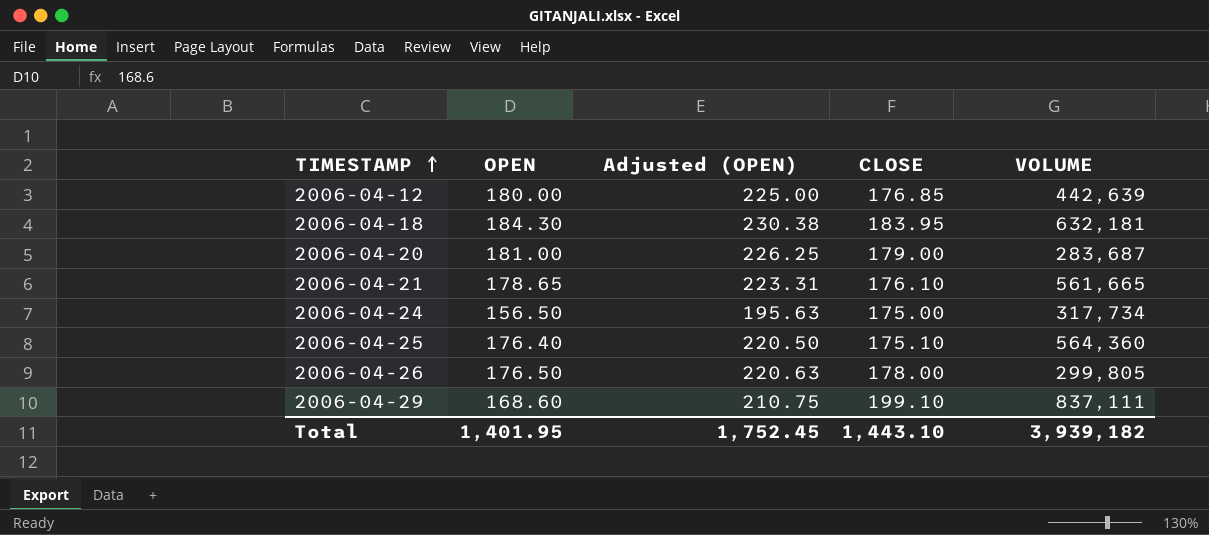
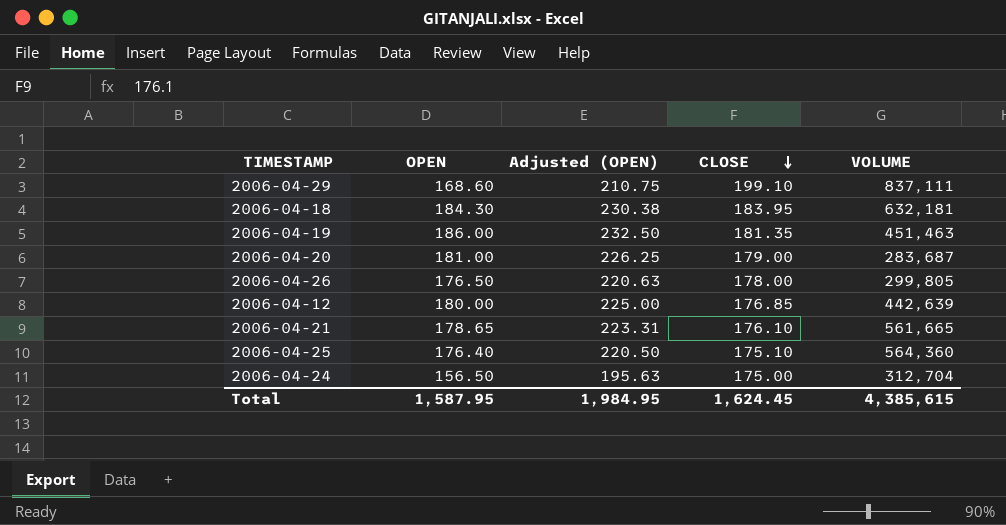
row order: TIMESTAMP ascending -> CLOSE descending
row 2006-04-19: none -> 186.00 | 232.50 | 181.35 | 451,463
2006-04-24 | VOLUME: 317,734 -> 312,704
Total | OPEN: 1,401.95 -> 1,587.95
Total | Adjusted (OPEN): 1,752.45 -> 1,984.95
Total | CLOSE: 1,443.10 -> 1,624.45
Total | VOLUME: 3,939,182 -> 4,385,615

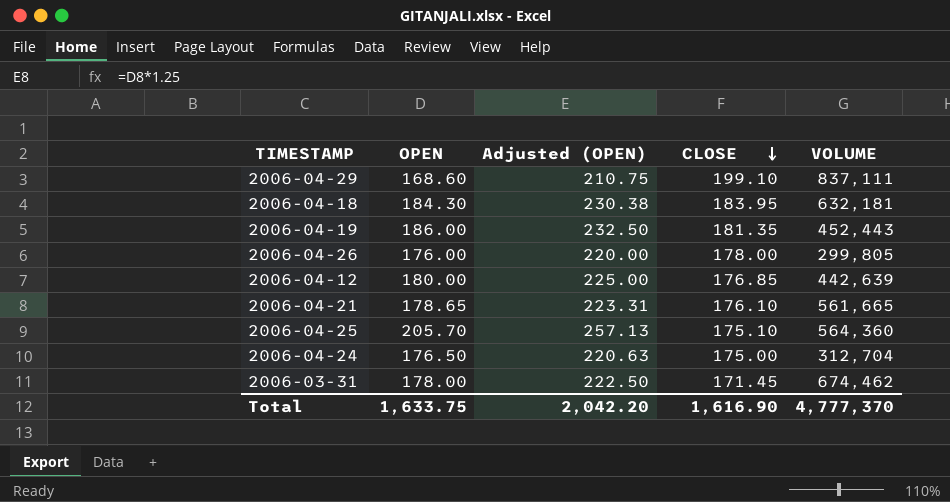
row 2006-04-20: 181.00 | 226.25 | 179.00 | 283,687 -> none
2006-04-19 | VOLUME: 451,463 -> 452,443
2006-04-26 | OPEN: 176.50 -> 176.00
2006-04-26 | Adjusted (OPEN): 220.63 -> 220.00
2006-04-25 | OPEN: 176.40 -> 205.70
2006-04-25 | Adjusted (OPEN): 220.50 -> 257.13
2006-04-24 | OPEN: 156.50 -> 176.50
2006-04-24 | Adjusted (OPEN): 195.63 -> 220.63
row 2006-03-31: none -> 178.00 | 222.50 | 171.45 | 674,462
Total | OPEN: 1,587.95 -> 1,633.75
Total | Adjusted (OPEN): 1,984.95 -> 2,042.20
Total | CLOSE: 1,624.45 -> 1,616.90
Total | VOLUME: 4,385,615 -> 4,777,370

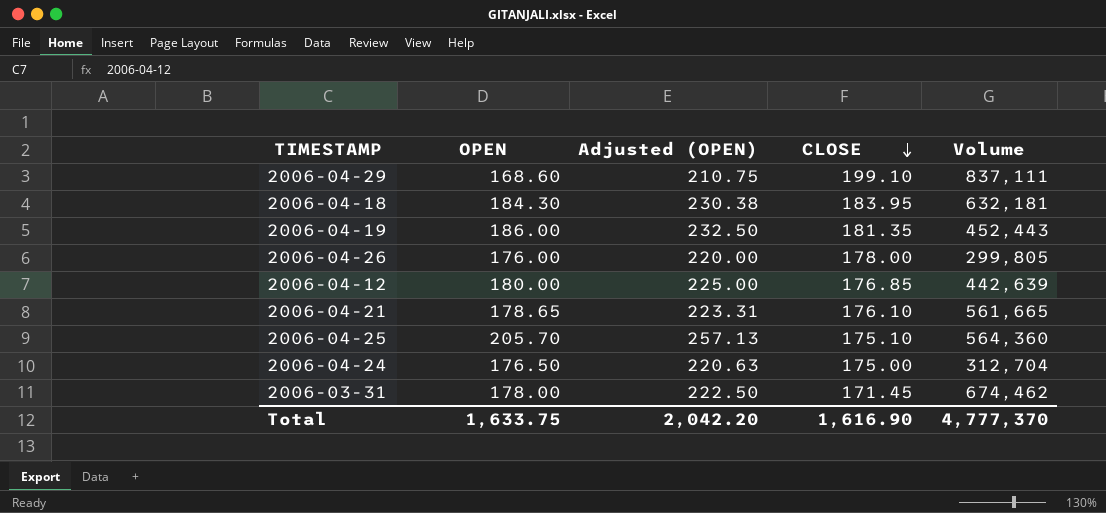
column name: VOLUME -> Volume

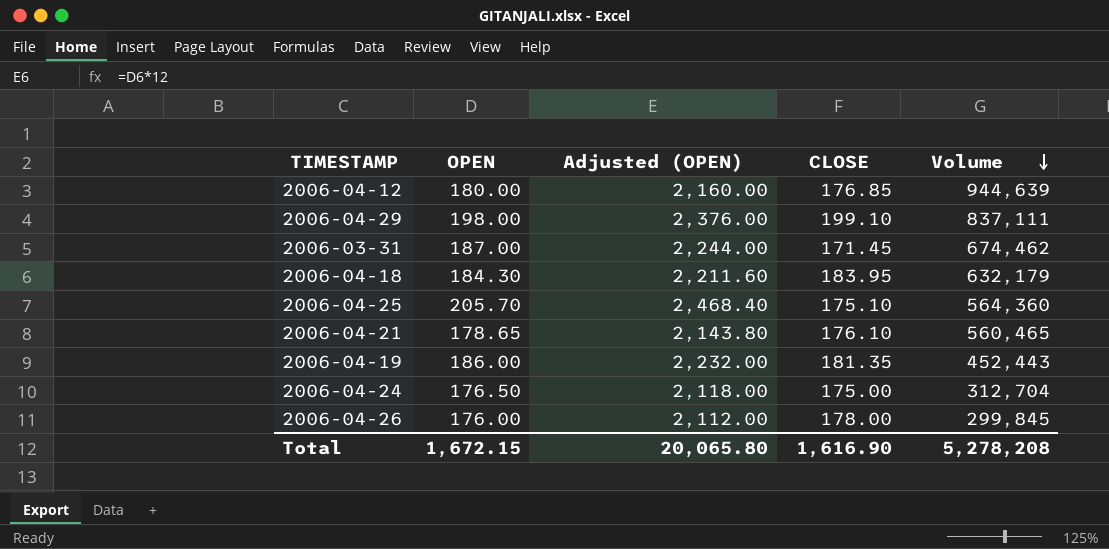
row order: CLOSE descending -> Volume descending
column Adjusted (OPEN) | formula: [OPEN] * 1.25 -> [OPEN] * 12
2006-04-12 | Volume: 442,639 -> 944,639
2006-04-29 | OPEN: 168.60 -> 198.00
2006-03-31 | OPEN: 178.00 -> 187.00
2006-04-18 | Volume: 632,181 -> 632,179
2006-04-21 | Volume: 561,665 -> 560,465
2006-04-26 | Volume: 299,805 -> 299,845
Total | OPEN: 1,633.75 -> 1,672.15
Total | Adjusted (OPEN): 2,042.20 -> 20,065.80
Total | Volume: 4,777,370 -> 5,278,208

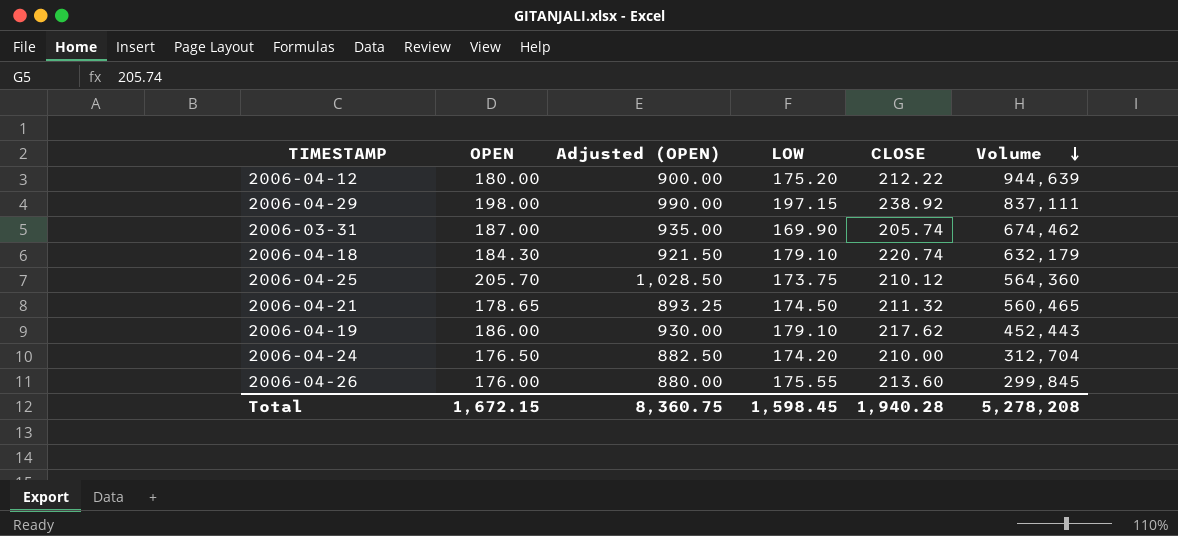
column Adjusted (OPEN) | formula: [OPEN] * 12 -> [OPEN] * 5
column LOW | position: none -> 4
2006-04-12 | CLOSE: 176.85 -> 212.22
2006-04-29 | CLOSE: 199.10 -> 238.92
2006-03-31 | CLOSE: 171.45 -> 205.74
2006-04-18 | CLOSE: 183.95 -> 220.74
2006-04-25 | CLOSE: 175.10 -> 210.12
2006-04-21 | CLOSE: 176.10 -> 211.32
2006-04-19 | CLOSE: 181.35 -> 217.62
2006-04-24 | CLOSE: 175.00 -> 210.00
2006-04-26 | CLOSE: 178.00 -> 213.60
Total | Adjusted (OPEN): 20,065.80 -> 8,360.75
Total | CLOSE: 1,616.90 -> 1,940.28

